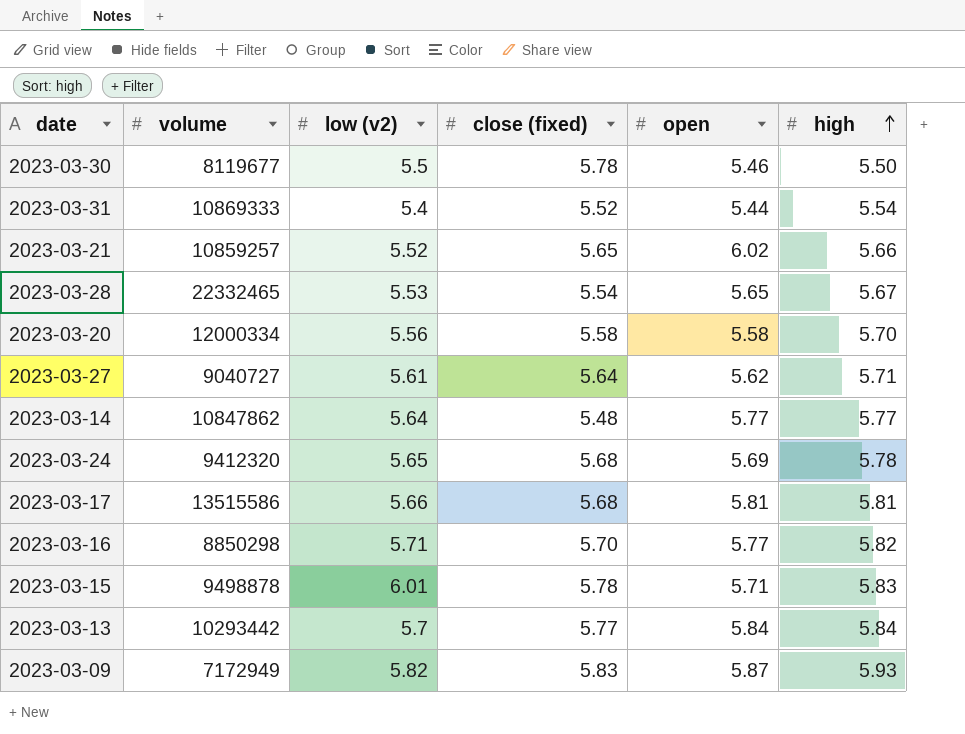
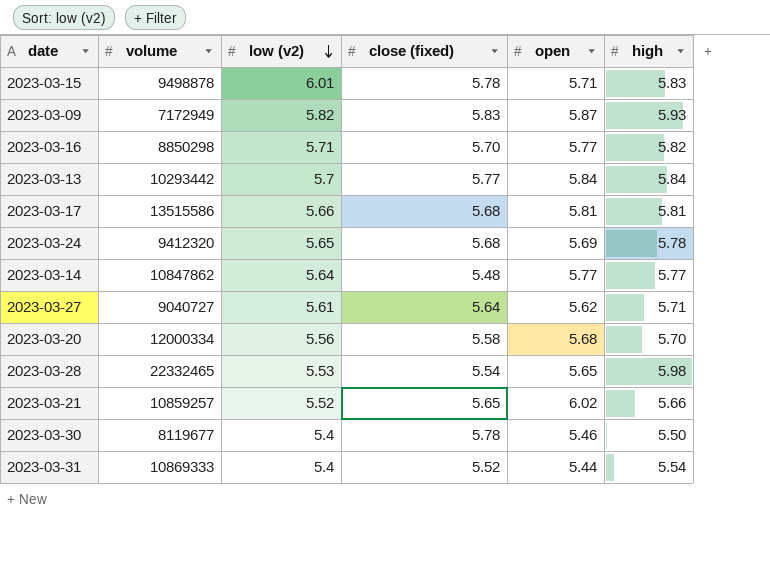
row order: high ascending -> low (v2) descending
2023-03-20 | open: 5.58 -> 5.68
2023-03-28 | high: 5.67 -> 5.98
2023-03-30 | low (v2): 5.5 -> 5.4

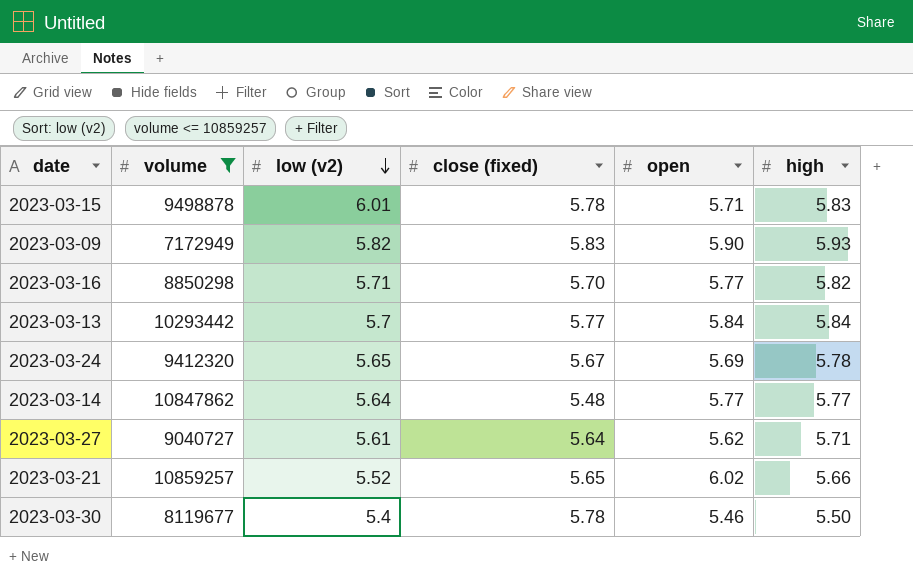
filter: none -> volume <= 10859257
2023-03-09 | open: 5.87 -> 5.90
2023-03-24 | close (fixed): 5.68 -> 5.67

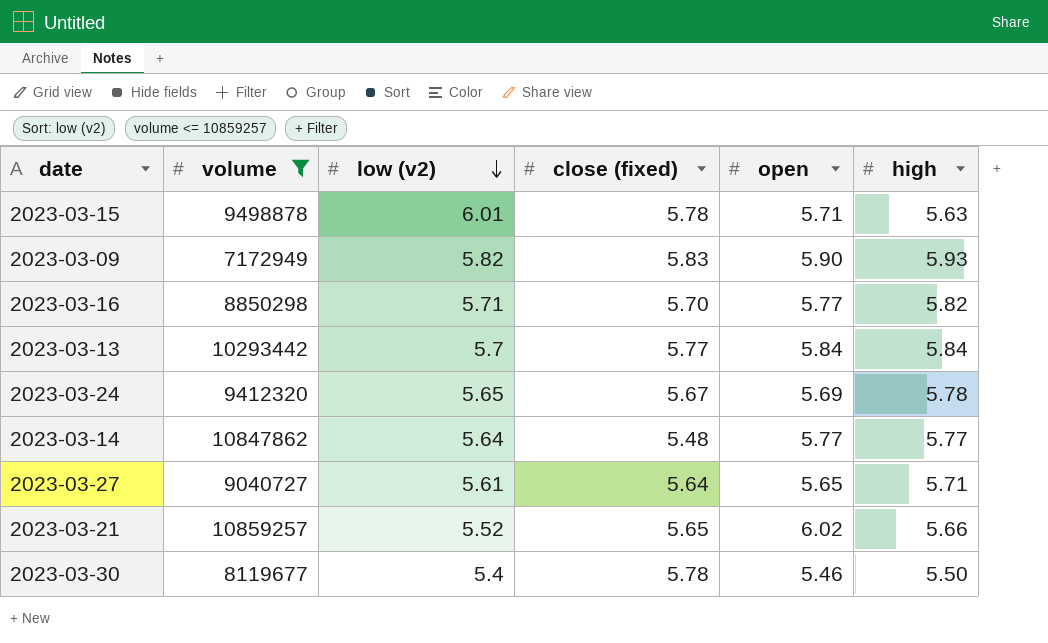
2023-03-15 | high: 5.83 -> 5.63
2023-03-27 | open: 5.62 -> 5.65

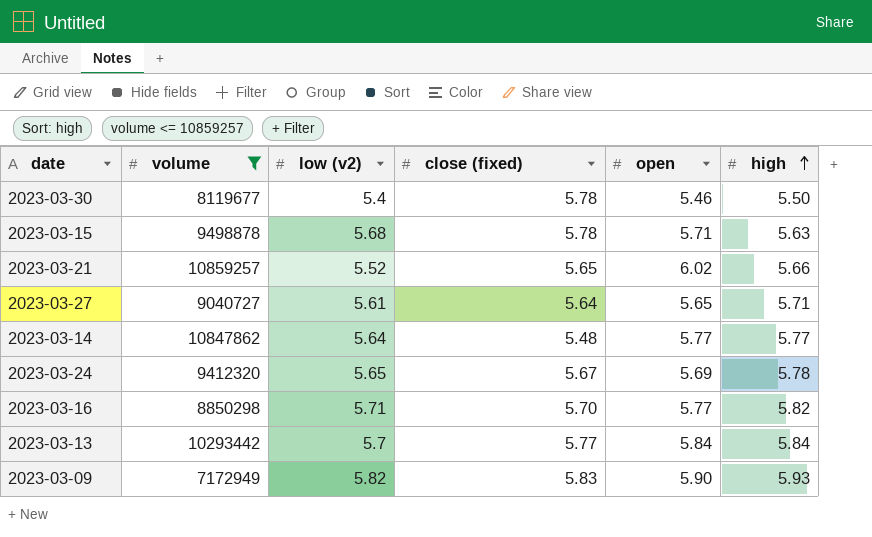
row order: low (v2) descending -> high ascending
2023-03-15 | low (v2): 6.01 -> 5.68

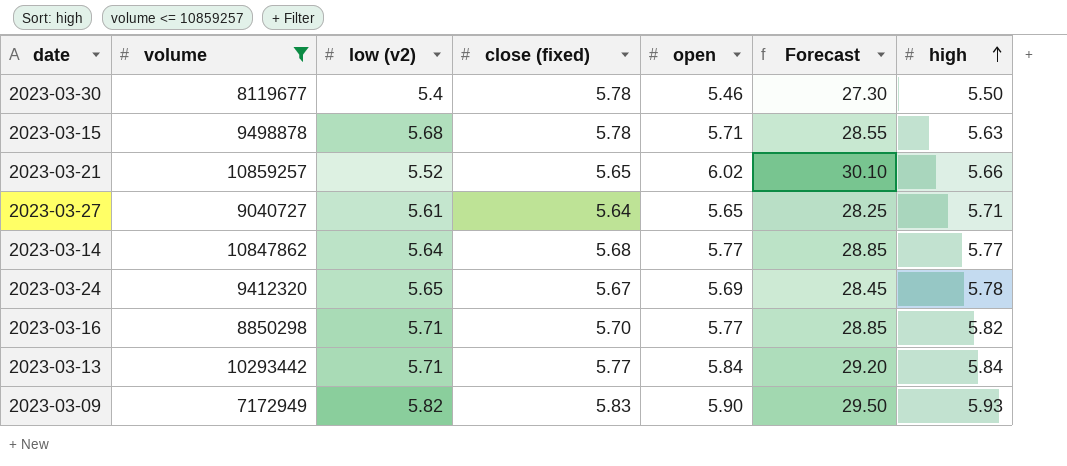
column Forecast | formula: none -> [open] * 5
2023-03-14 | close (fixed): 5.48 -> 5.68
2023-03-13 | low (v2): 5.7 -> 5.71

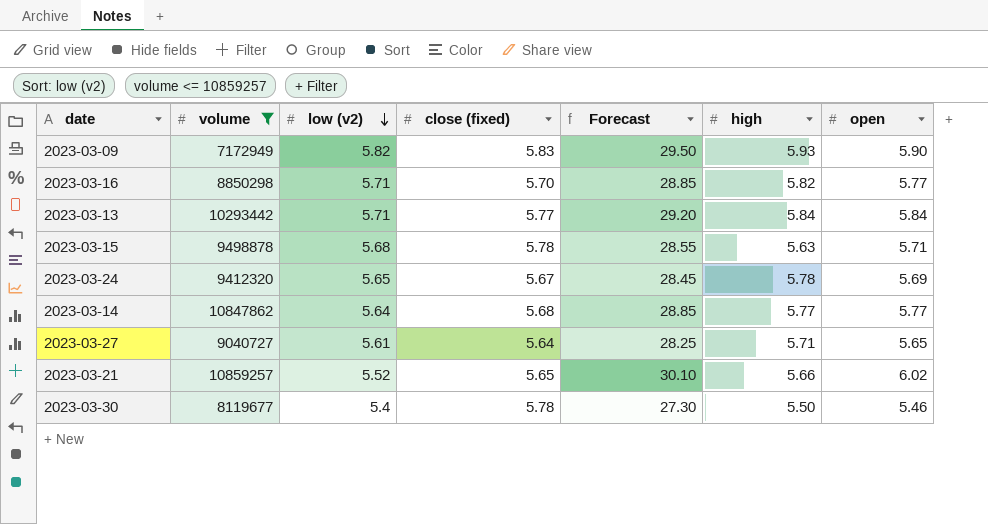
row order: high ascending -> low (v2) descending
column open | position: 5 -> 7

